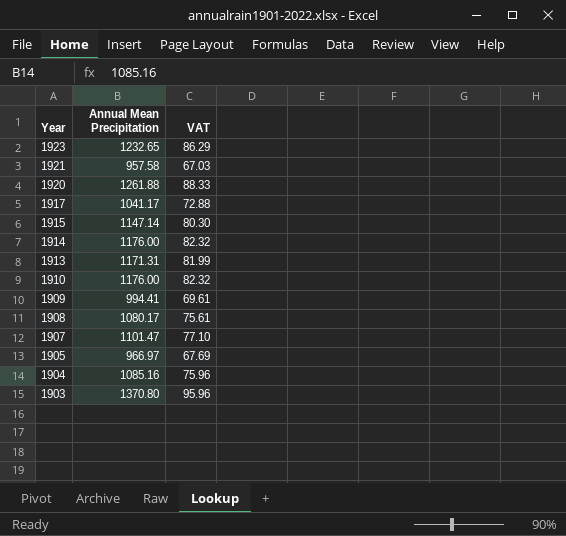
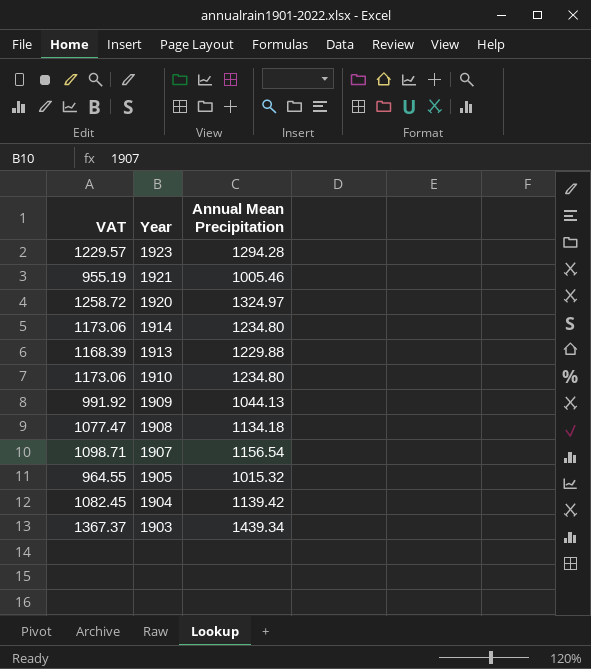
column VAT | formula: [Annual Mean Precipitation] * 0.07 -> [Annual Mean Precipitation] * 0.95
column VAT | position: 3 -> 1
row 1917: 1041.17 | 72.88 -> none
row 1915: 1147.14 | 80.30 -> none
1923 | Annual Mean Precipitation: 1232.65 -> 1294.28
1921 | Annual Mean Precipitation: 957.58 -> 1005.46
1920 | Annual Mean Precipitation: 1261.88 -> 1324.97
1914 | Annual Mean Precipitation: 1176.00 -> 1234.80
1913 | Annual Mean Precipitation: 1171.31 -> 1229.88
1910 | Annual Mean Precipitation: 1176.00 -> 1234.80
1909 | Annual Mean Precipitation: 994.41 -> 1044.13
1908 | Annual Mean Precipitation: 1080.17 -> 1134.18
1907 | Annual Mean Precipitation: 1101.47 -> 1156.54
1905 | Annual Mean Precipitation: 966.97 -> 1015.32
1904 | Annual Mean Precipitation: 1085.16 -> 1139.42
1903 | Annual Mean Precipitation: 1370.80 -> 1439.34

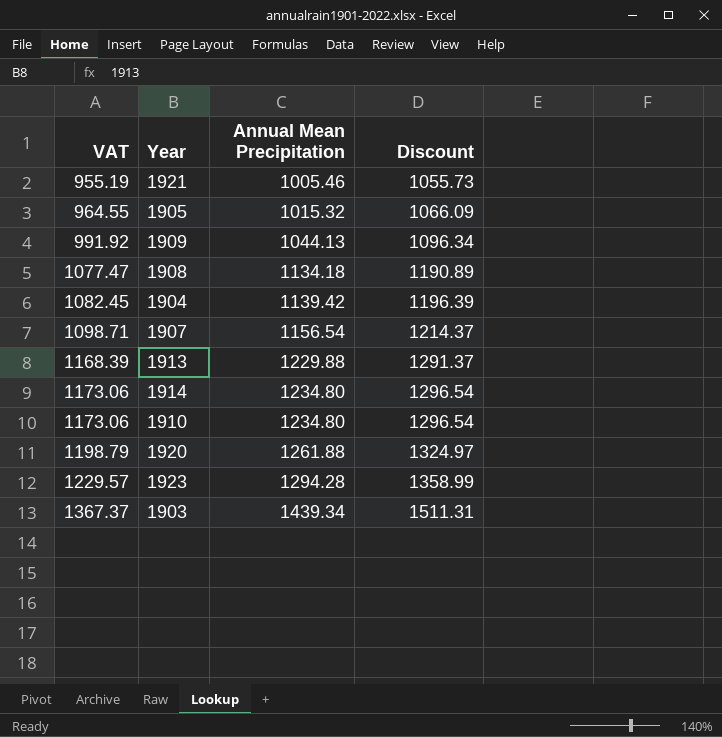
row order: Year descending -> VAT ascending
column Discount | formula: none -> [Annual Mean Precipitation] * 1.05
1920 | VAT: 1258.72 -> 1198.79
1920 | Annual Mean Precipitation: 1324.97 -> 1261.88

